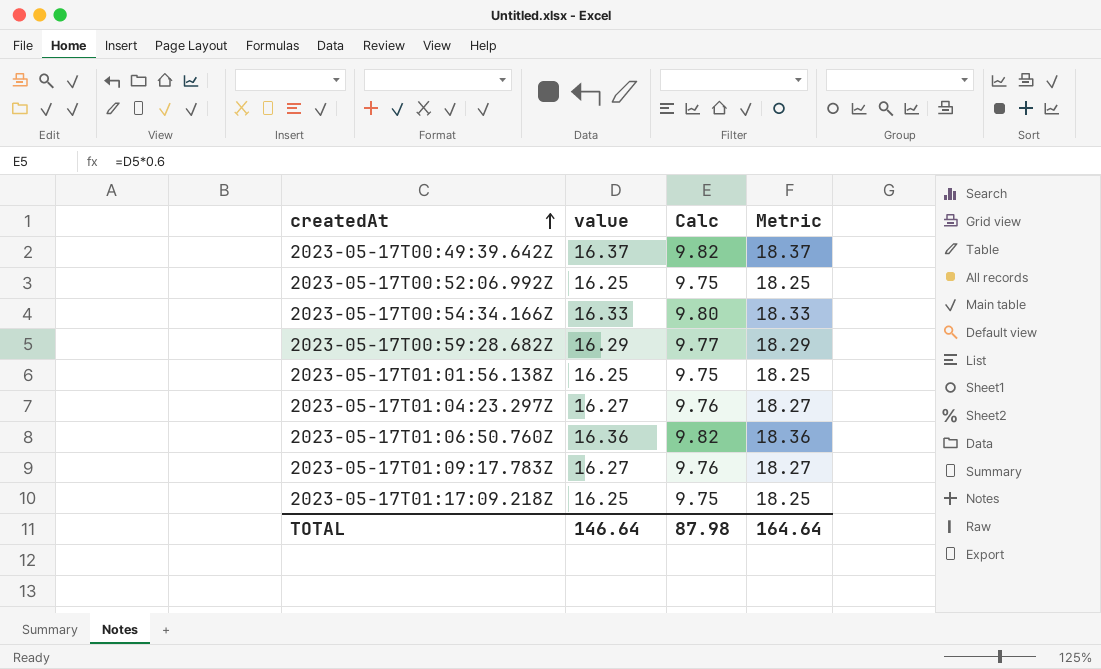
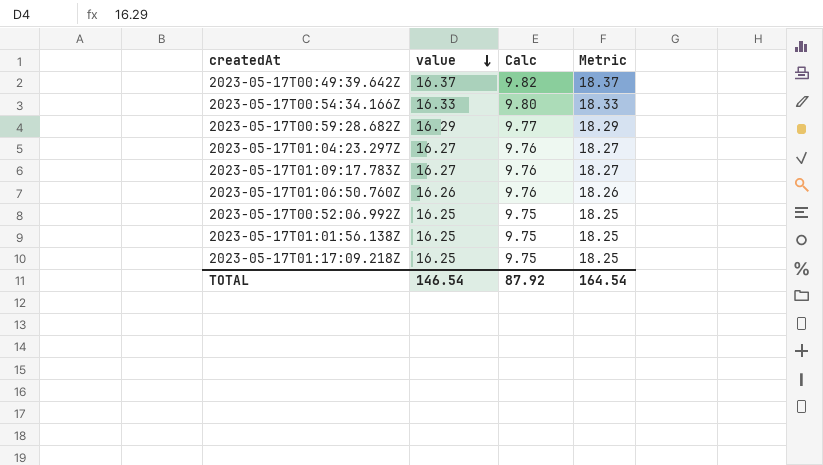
row order: createdAt ascending -> value descending
2023-05-17T01:06:50.760Z | value: 16.36 -> 16.26
2023-05-17T01:06:50.760Z | Calc: 9.82 -> 9.76
2023-05-17T01:06:50.760Z | Metric: 18.36 -> 18.26
TOTAL | value: 146.64 -> 146.54
TOTAL | Calc: 87.98 -> 87.92
TOTAL | Metric: 164.64 -> 164.54

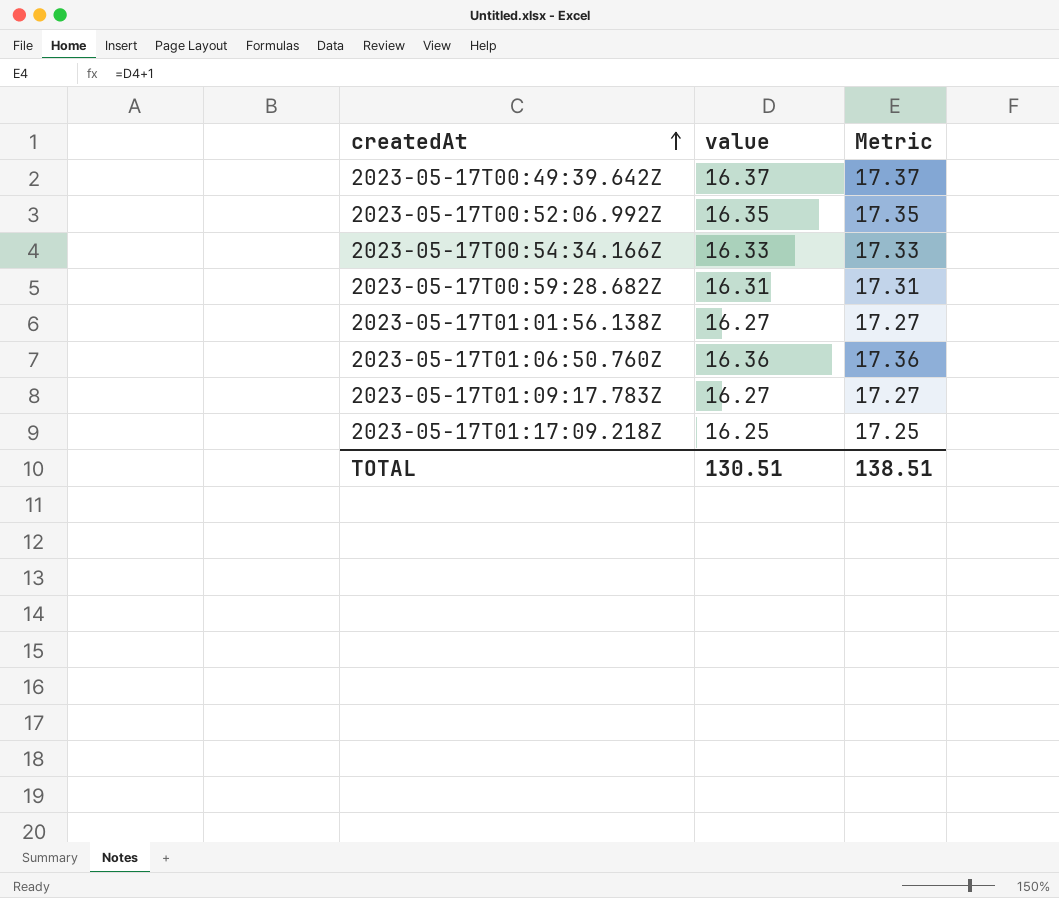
row order: value descending -> createdAt ascending
column Calc | formula: [value] * 0.6 -> none
column Metric | formula: [value] + 2 -> [value] + 1
row 2023-05-17T01:04:23.297Z: 16.27 | 9.76 | 18.27 -> none
2023-05-17T00:52:06.992Z | value: 16.25 -> 16.35
2023-05-17T00:59:28.682Z | value: 16.29 -> 16.31
2023-05-17T01:01:56.138Z | value: 16.25 -> 16.27
2023-05-17T01:06:50.760Z | value: 16.26 -> 16.36
TOTAL | value: 146.54 -> 130.51
TOTAL | Metric: 164.54 -> 138.51

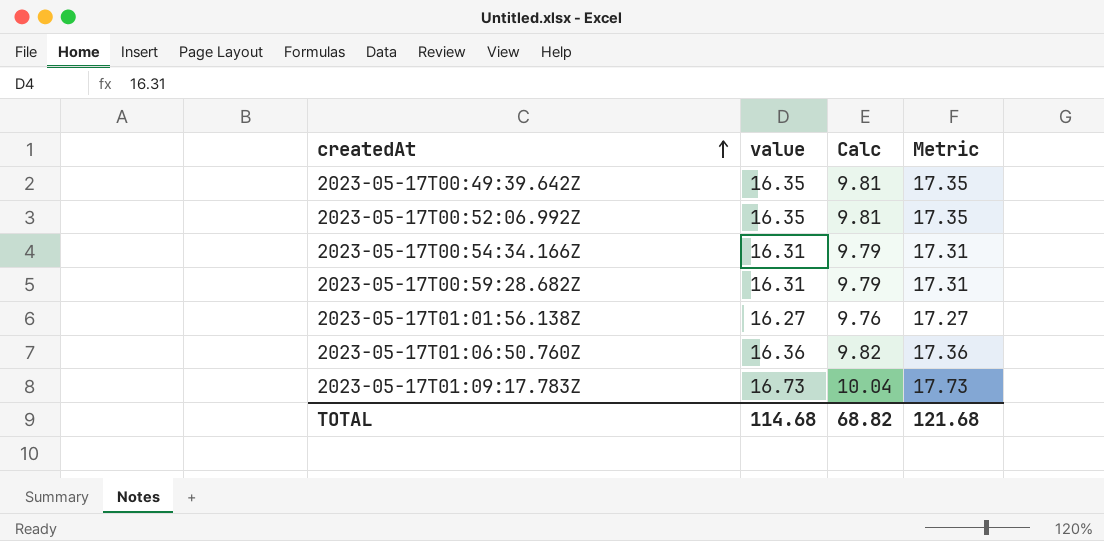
column Calc | formula: none -> [value] * 0.6
row 2023-05-17T01:17:09.218Z: 16.25 | 17.25 -> none
2023-05-17T00:49:39.642Z | value: 16.37 -> 16.35
2023-05-17T00:49:39.642Z | Metric: 17.37 -> 17.35
2023-05-17T00:54:34.166Z | value: 16.33 -> 16.31
2023-05-17T00:54:34.166Z | Metric: 17.33 -> 17.31
2023-05-17T01:09:17.783Z | value: 16.27 -> 16.73
2023-05-17T01:09:17.783Z | Metric: 17.27 -> 17.73
TOTAL | value: 130.51 -> 114.68
TOTAL | Metric: 138.51 -> 121.68

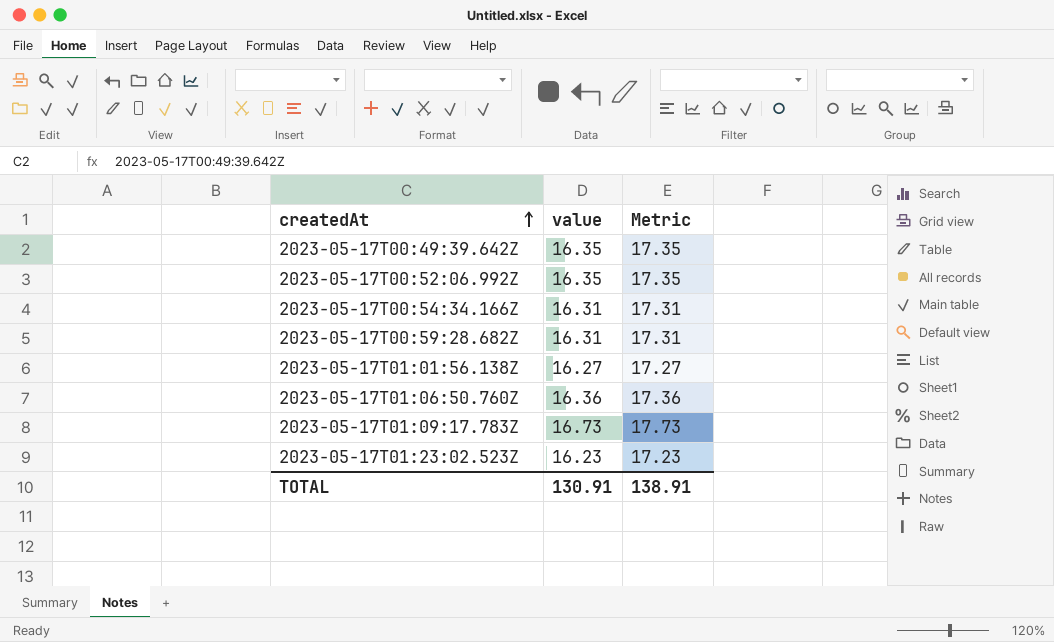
column Calc | formula: [value] * 0.6 -> none
row 2023-05-17T01:23:02.523Z: none -> 16.23 | 17.23
TOTAL | value: 114.68 -> 130.91
TOTAL | Metric: 121.68 -> 138.91

